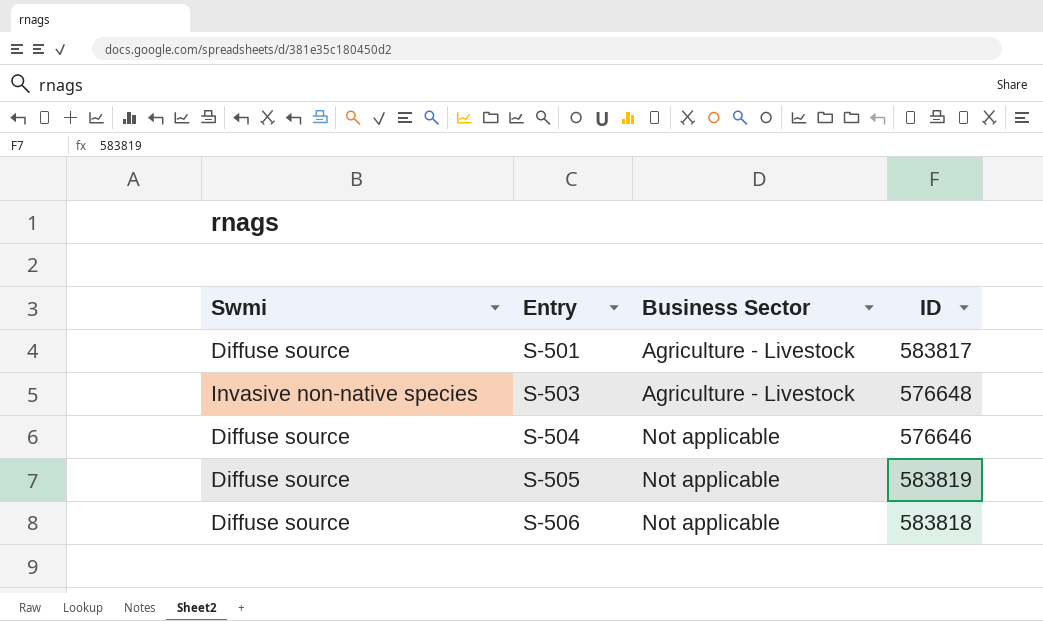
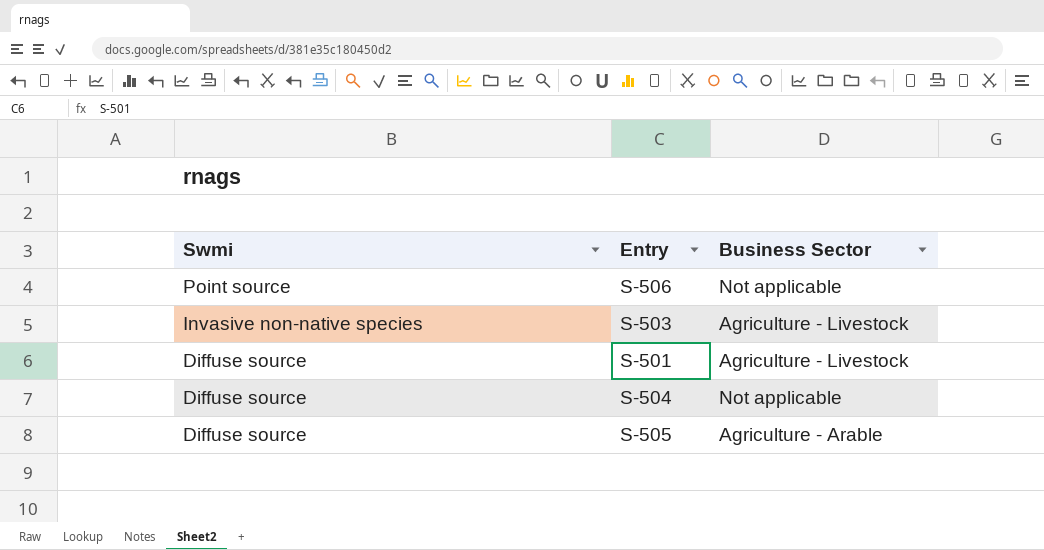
row order: Entry ascending -> Swmi descending
column ID | position: 4 -> none
S-506 | Swmi: Diffuse source -> Point source
S-505 | Business Sector: Not applicable -> Agriculture - Arable

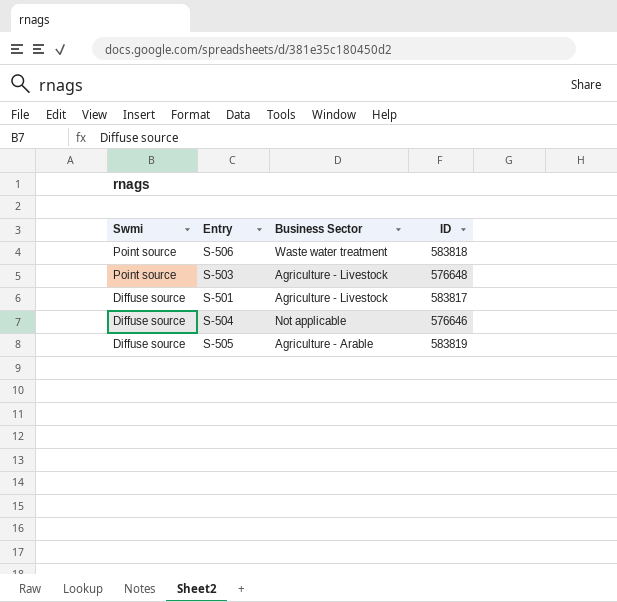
column ID | position: none -> 4
S-506 | Business Sector: Not applicable -> Waste water treatment
S-503 | Swmi: Invasive non-native species -> Point source

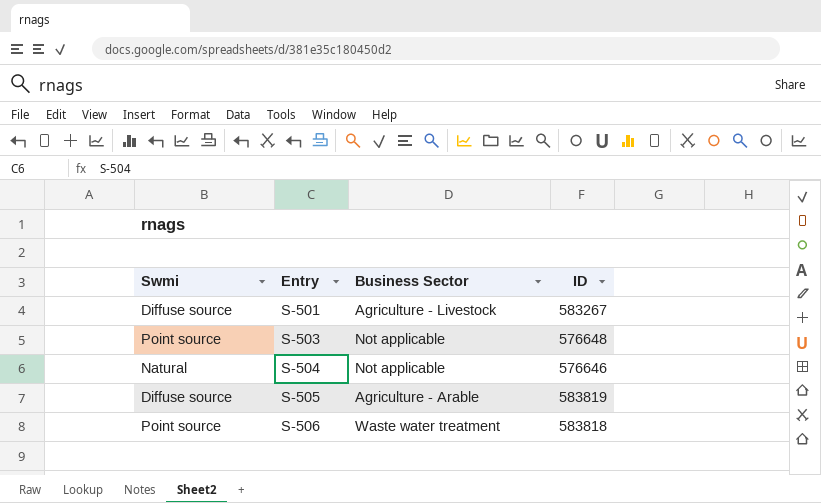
row order: Swmi descending -> Entry ascending
S-501 | ID: 583817 -> 583267
S-503 | Business Sector: Agriculture - Livestock -> Not applicable
S-504 | Swmi: Diffuse source -> Natural

